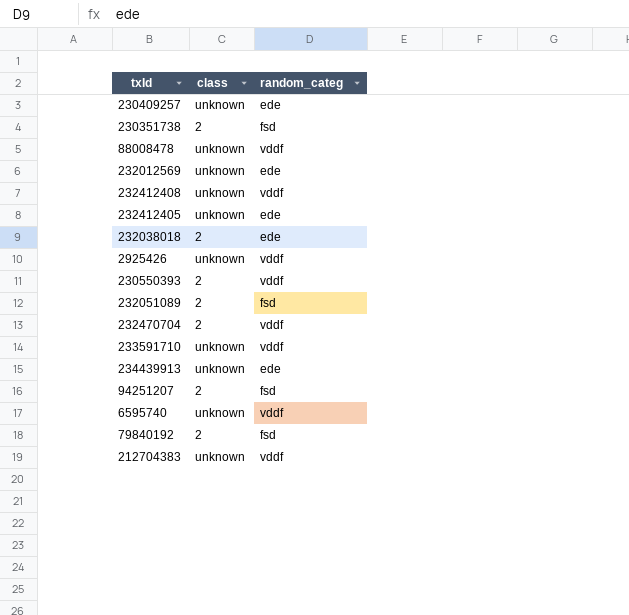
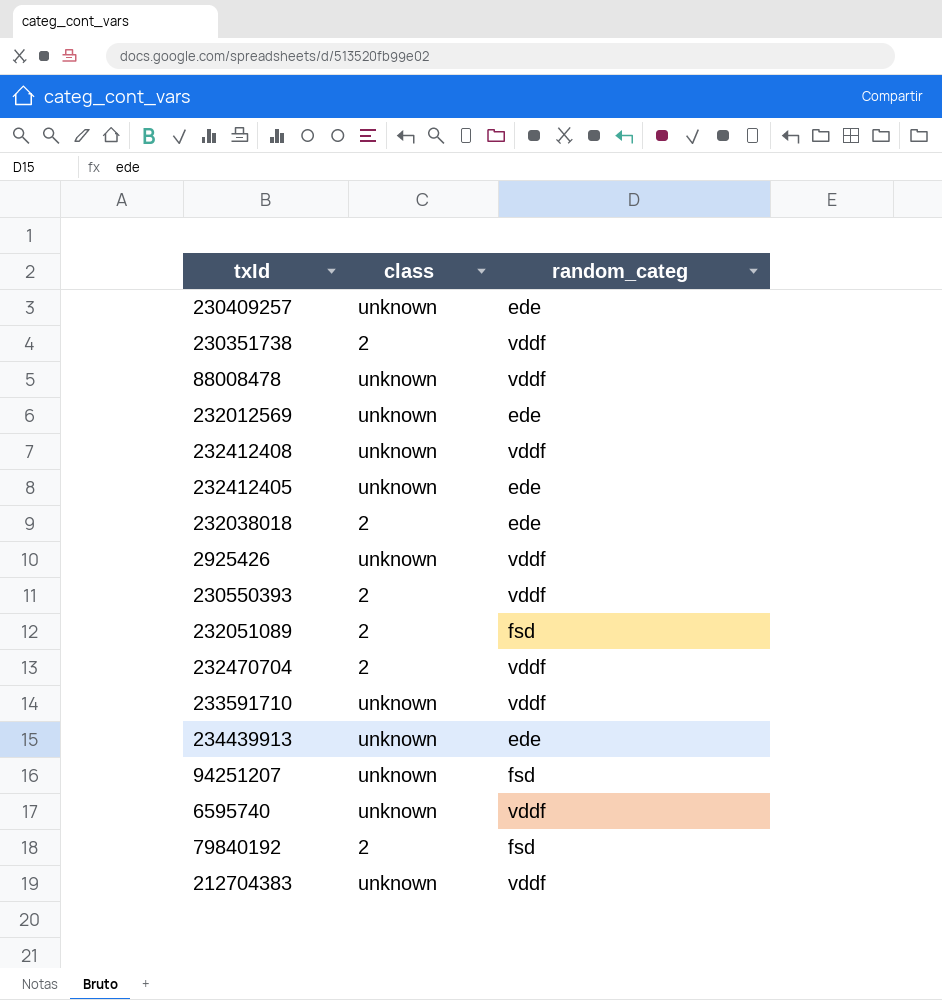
230351738 | random_categ: fsd -> vddf
94251207 | class: 2 -> unknown

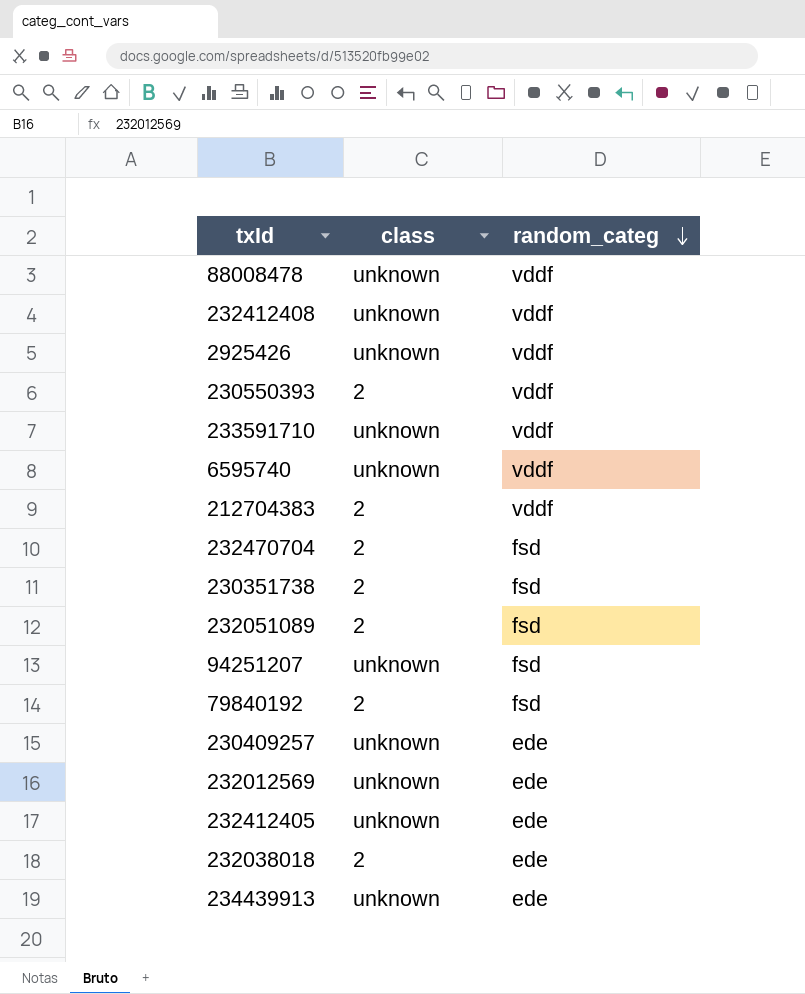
row order: none -> random_categ descending
212704383 | class: unknown -> 2
232470704 | random_categ: vddf -> fsd
230351738 | random_categ: vddf -> fsd

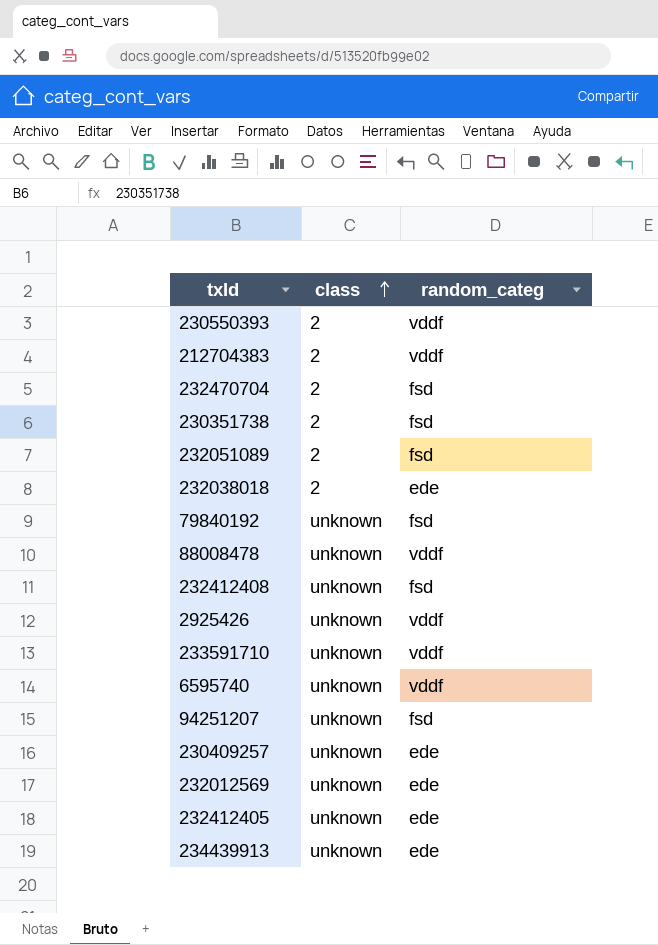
row order: random_categ descending -> class ascending
79840192 | class: 2 -> unknown
232412408 | random_categ: vddf -> fsd

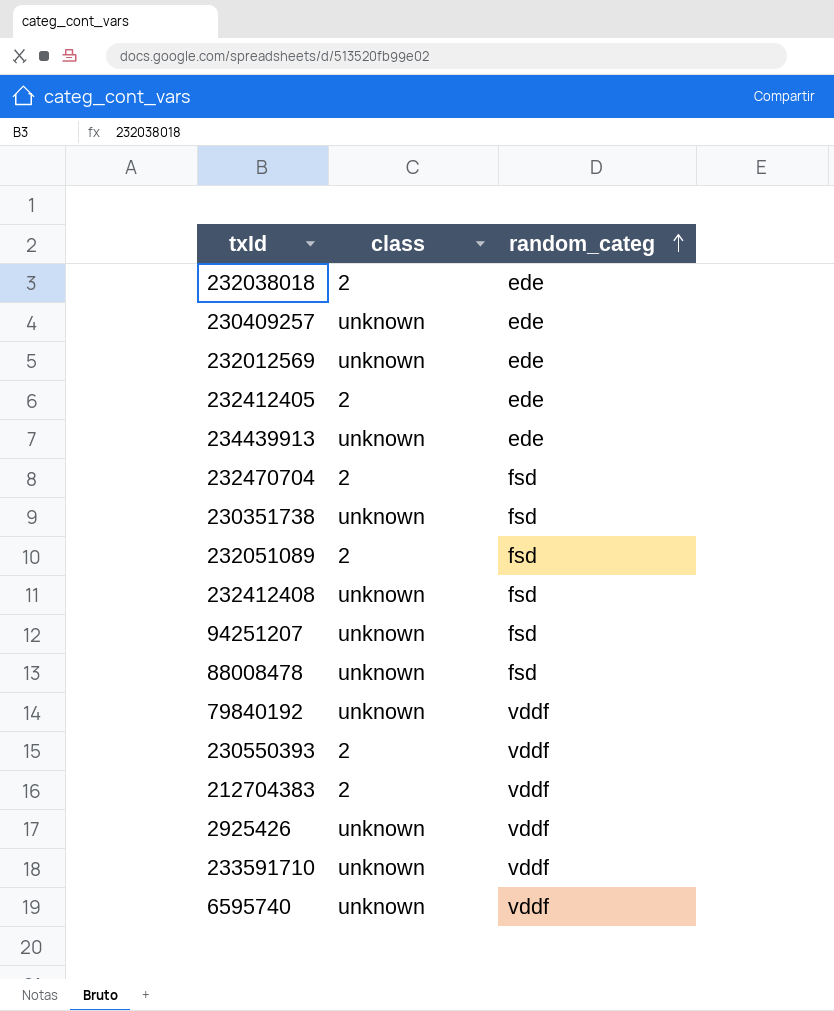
row order: class ascending -> random_categ ascending
232412405 | class: unknown -> 2
230351738 | class: 2 -> unknown
88008478 | random_categ: vddf -> fsd
79840192 | random_categ: fsd -> vddf

